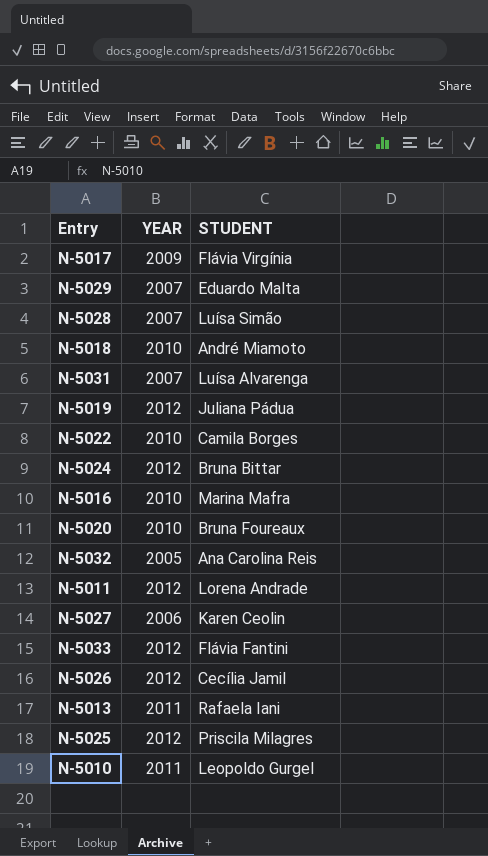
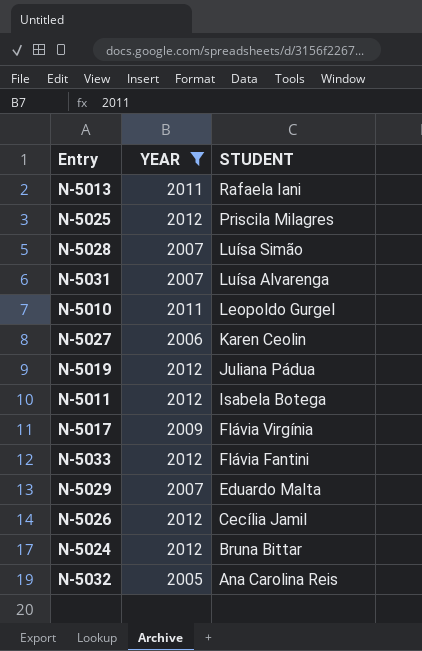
filter: none -> YEAR != 2010
row order: none -> STUDENT descending
N-5011 | STUDENT: Lorena Andrade -> Isabela Botega

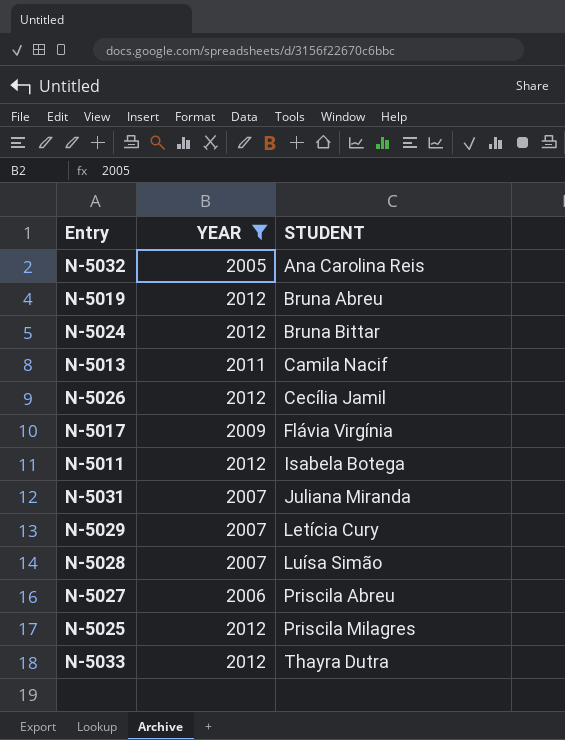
row order: STUDENT descending -> STUDENT ascending
row N-5010: 2011 | Leopoldo Gurgel -> none
N-5019 | STUDENT: Juliana Pádua -> Bruna Abreu
N-5013 | STUDENT: Rafaela Iani -> Camila Nacif
N-5031 | STUDENT: Luísa Alvarenga -> Juliana Miranda
N-5029 | STUDENT: Eduardo Malta -> Letícia Cury
N-5027 | STUDENT: Karen Ceolin -> Priscila Abreu
N-5033 | STUDENT: Flávia Fantini -> Thayra Dutra

